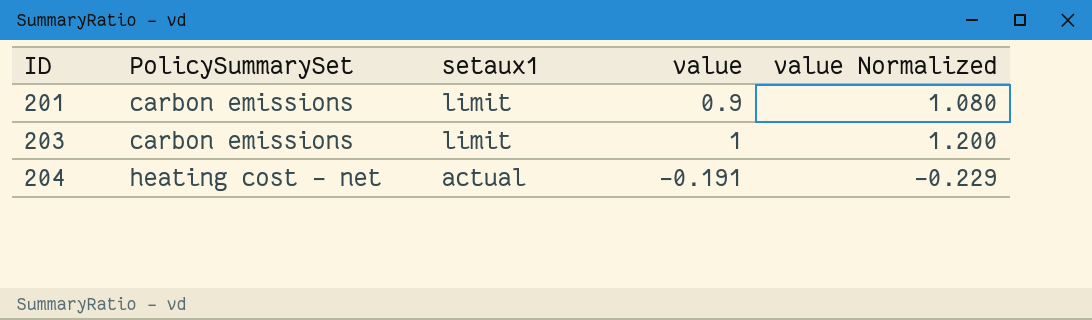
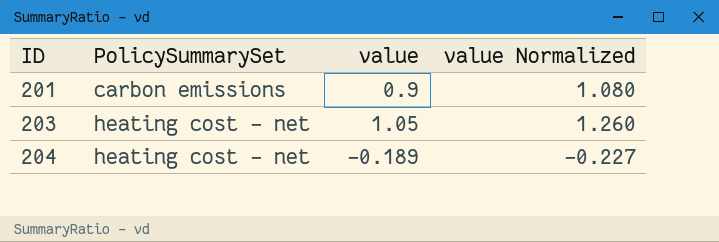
column setaux1 | position: 3 -> none
203 | PolicySummarySet: carbon emissions -> heating cost - net
203 | value: 1 -> 1.05
203 | value Normalized: 1.200 -> 1.260
204 | value: -0.191 -> -0.189
204 | value Normalized: -0.229 -> -0.227

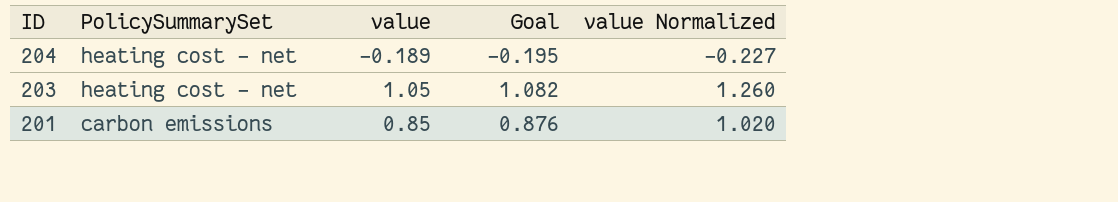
row order: ID ascending -> ID descending
column Goal | formula: none -> [value] * 1.03
201 | value: 0.9 -> 0.85
201 | value Normalized: 1.080 -> 1.020

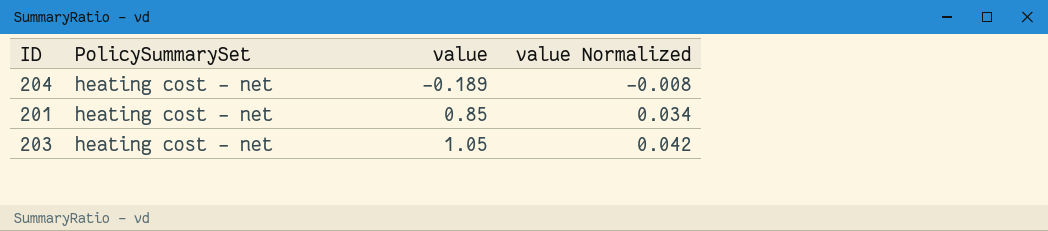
row order: ID descending -> value ascending
column Goal | formula: [value] * 1.03 -> none
column value Normalized | formula: [value] * 1.2 -> [value] * 0.04
201 | PolicySummarySet: carbon emissions -> heating cost - net

